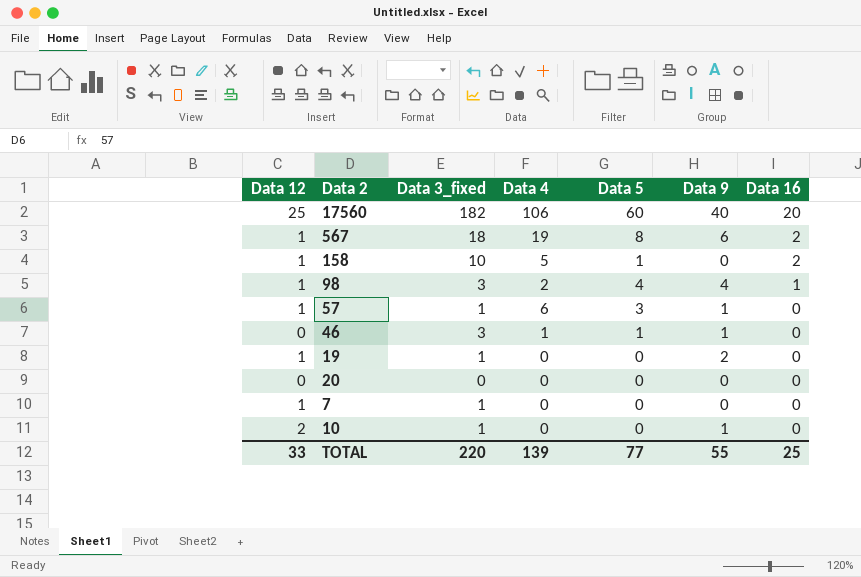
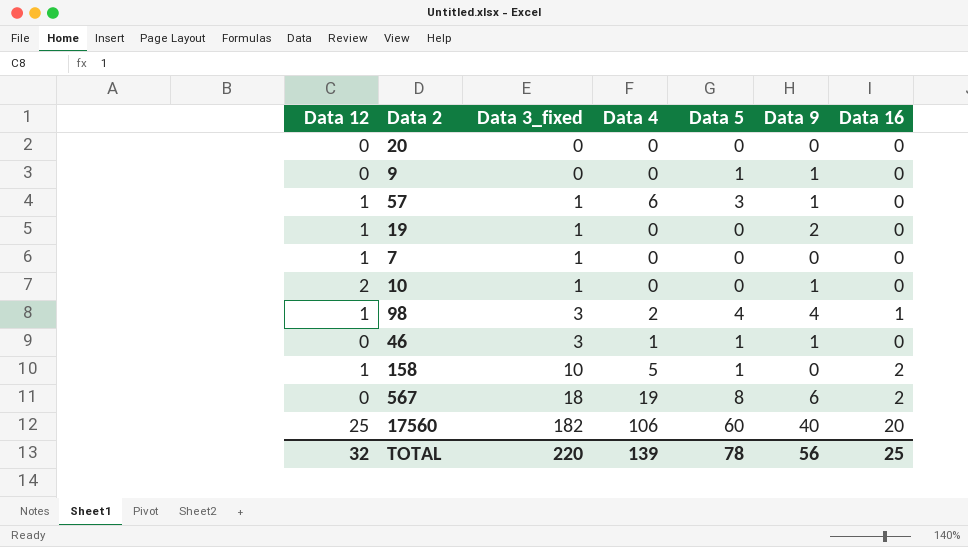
row order: Data 16 descending -> Data 3_fixed ascending
row 9: none -> 0 | 0 | 0 | 1 | 1 | 0
567 | Data 12: 1 -> 0
TOTAL | Data 12: 33 -> 32
TOTAL | Data 5: 77 -> 78
TOTAL | Data 9: 55 -> 56

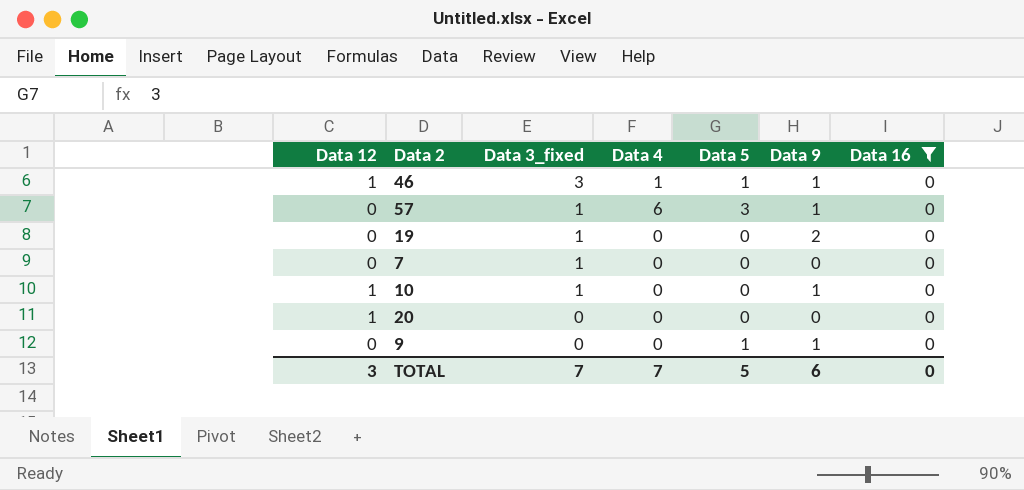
filter: none -> Data 16 = 0
row order: Data 3_fixed ascending -> Data 3_fixed descending
46 | Data 12: 0 -> 1
57 | Data 12: 1 -> 0
19 | Data 12: 1 -> 0
7 | Data 12: 1 -> 0
10 | Data 12: 2 -> 1
20 | Data 12: 0 -> 1
TOTAL | Data 12: 32 -> 3
TOTAL | Data 3_fixed: 220 -> 7
TOTAL | Data 4: 139 -> 7
TOTAL | Data 5: 78 -> 5
TOTAL | Data 9: 56 -> 6
TOTAL | Data 16: 25 -> 0

